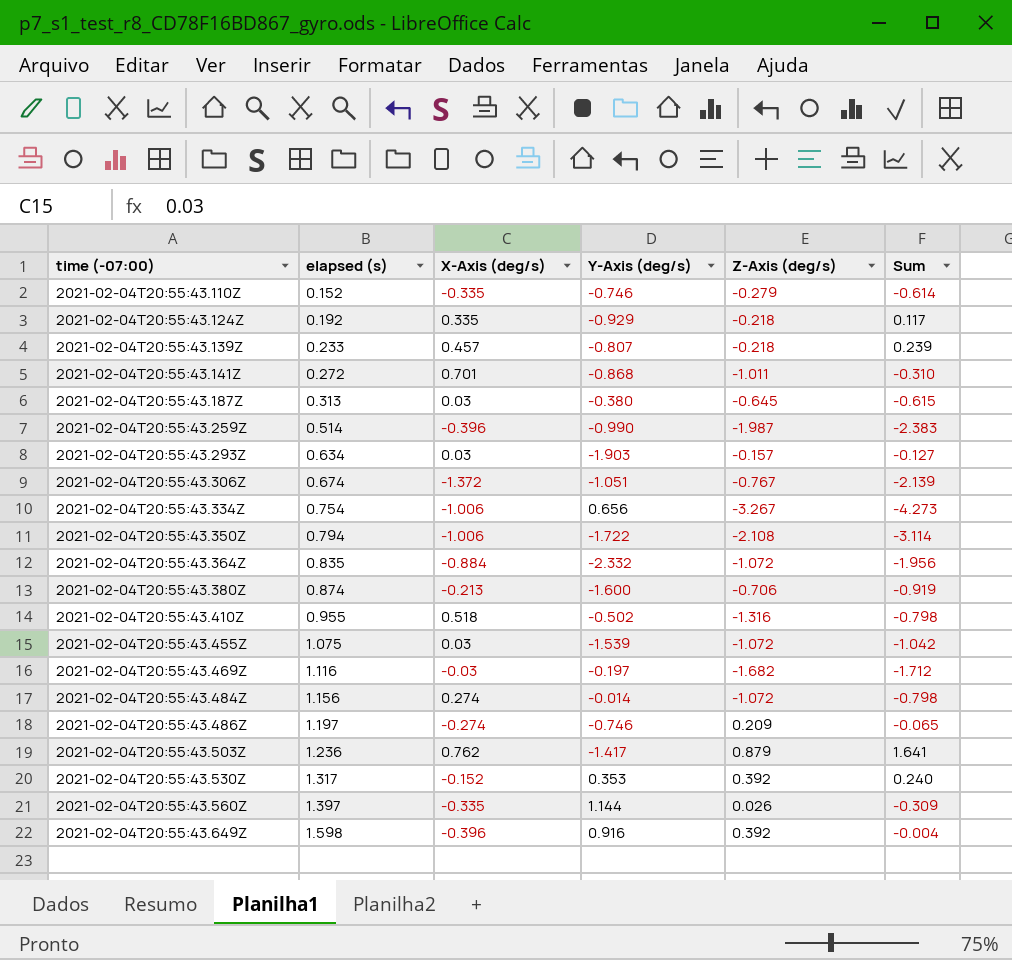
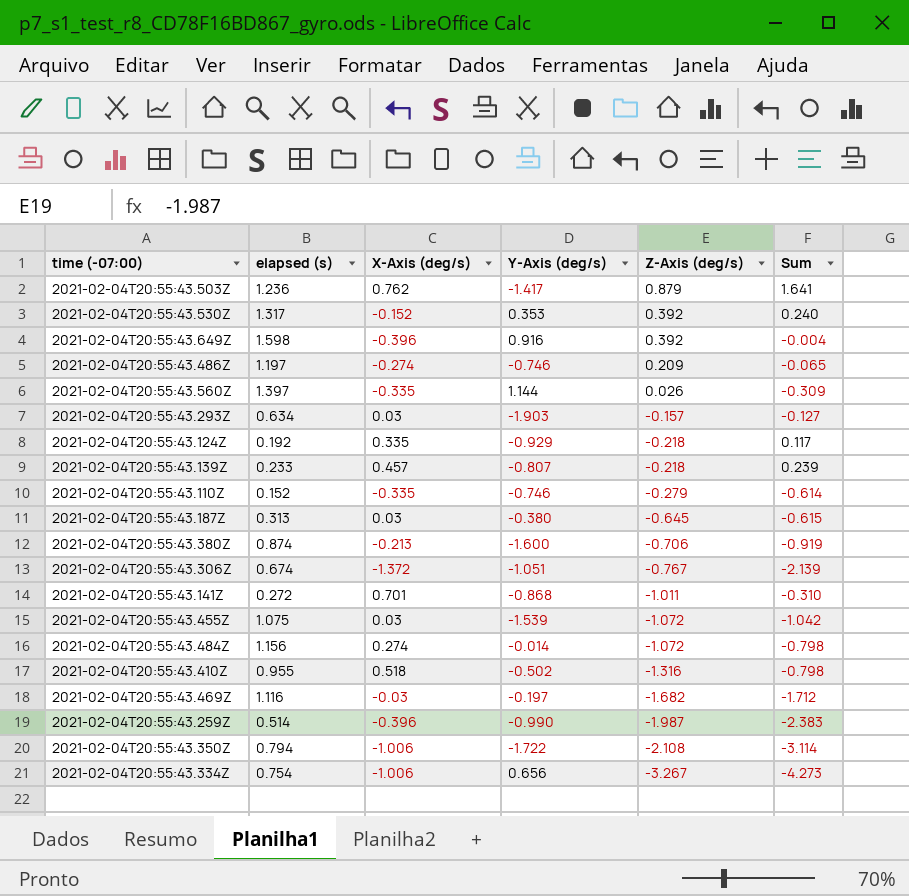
row order: time (-07:00) ascending -> Z-Axis (deg/s) descending
row 2021-02-04T20:55:43.364Z: 0.835 | -0.884 | -2.332 | -1.072 | -1.956 -> none

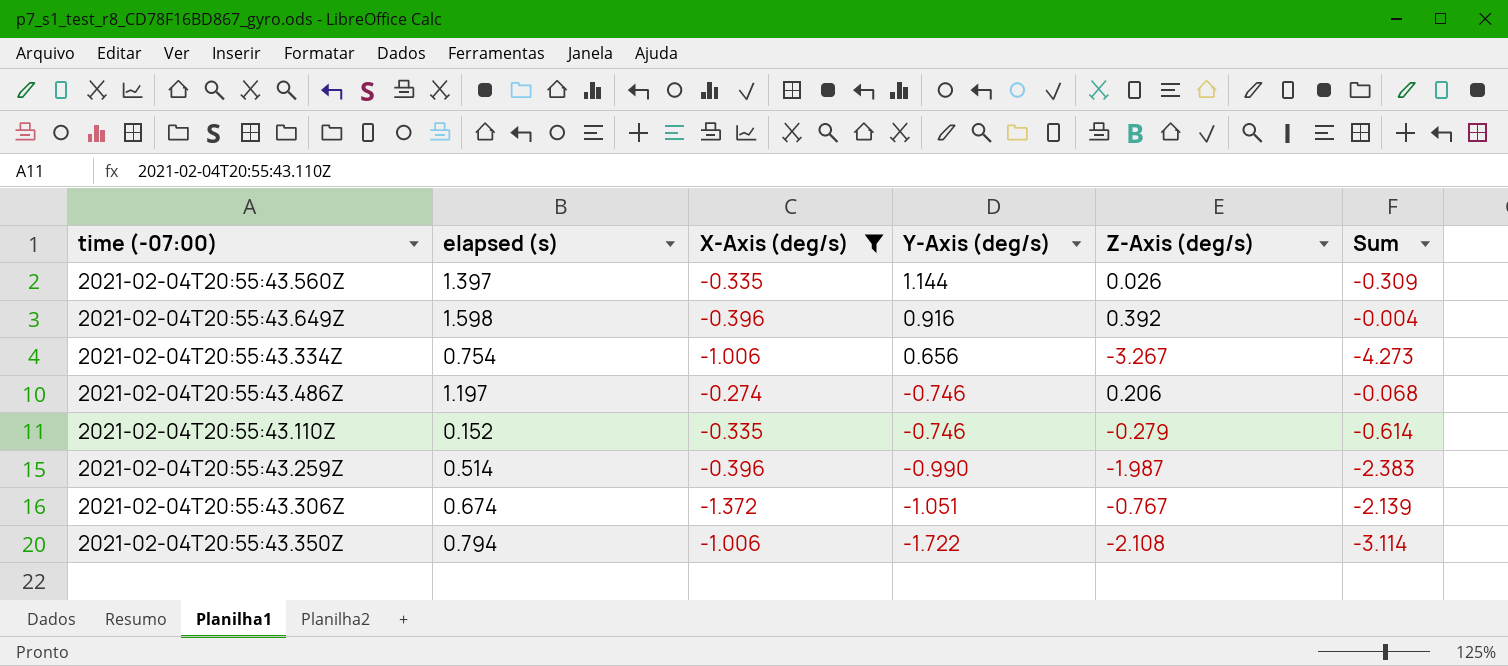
filter: none -> X-Axis (deg/s) <= -0.274
row order: Z-Axis (deg/s) descending -> Y-Axis (deg/s) descending
2021-02-04T20:55:43.486Z | Z-Axis (deg/s): 0.209 -> 0.206
2021-02-04T20:55:43.486Z | Sum: -0.065 -> -0.068

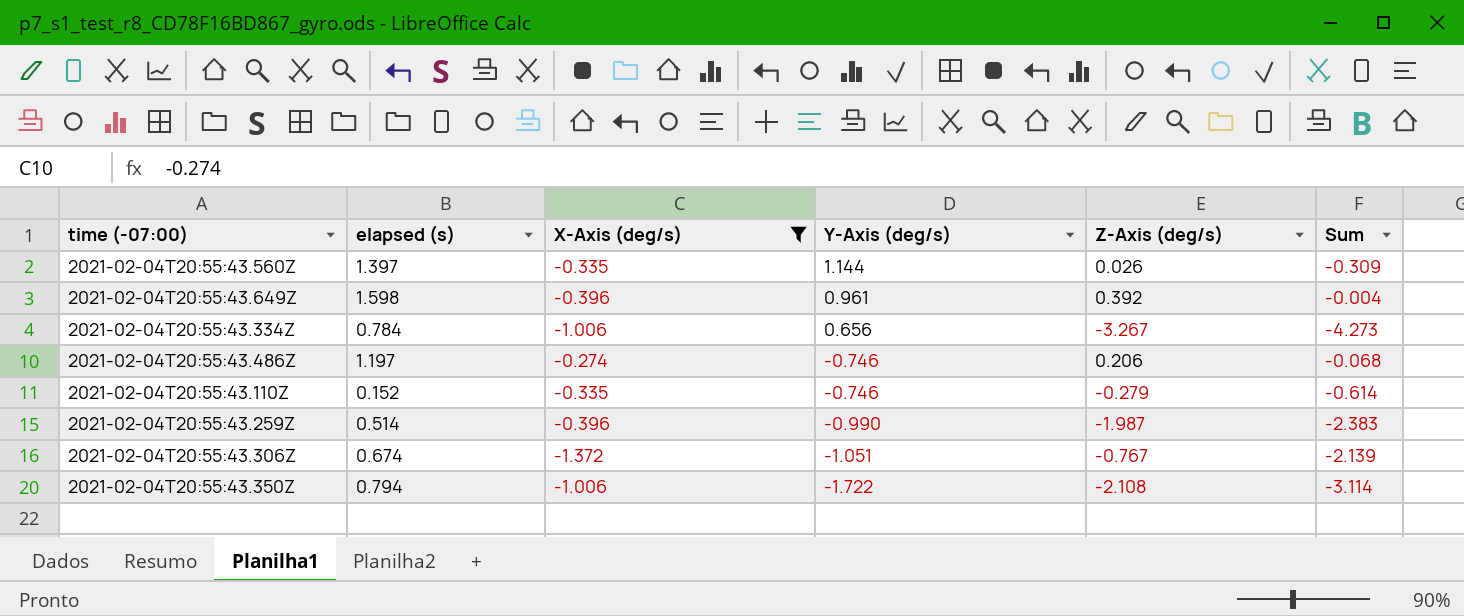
2021-02-04T20:55:43.649Z | Y-Axis (deg/s): 0.916 -> 0.961
2021-02-04T20:55:43.334Z | elapsed (s): 0.754 -> 0.784

